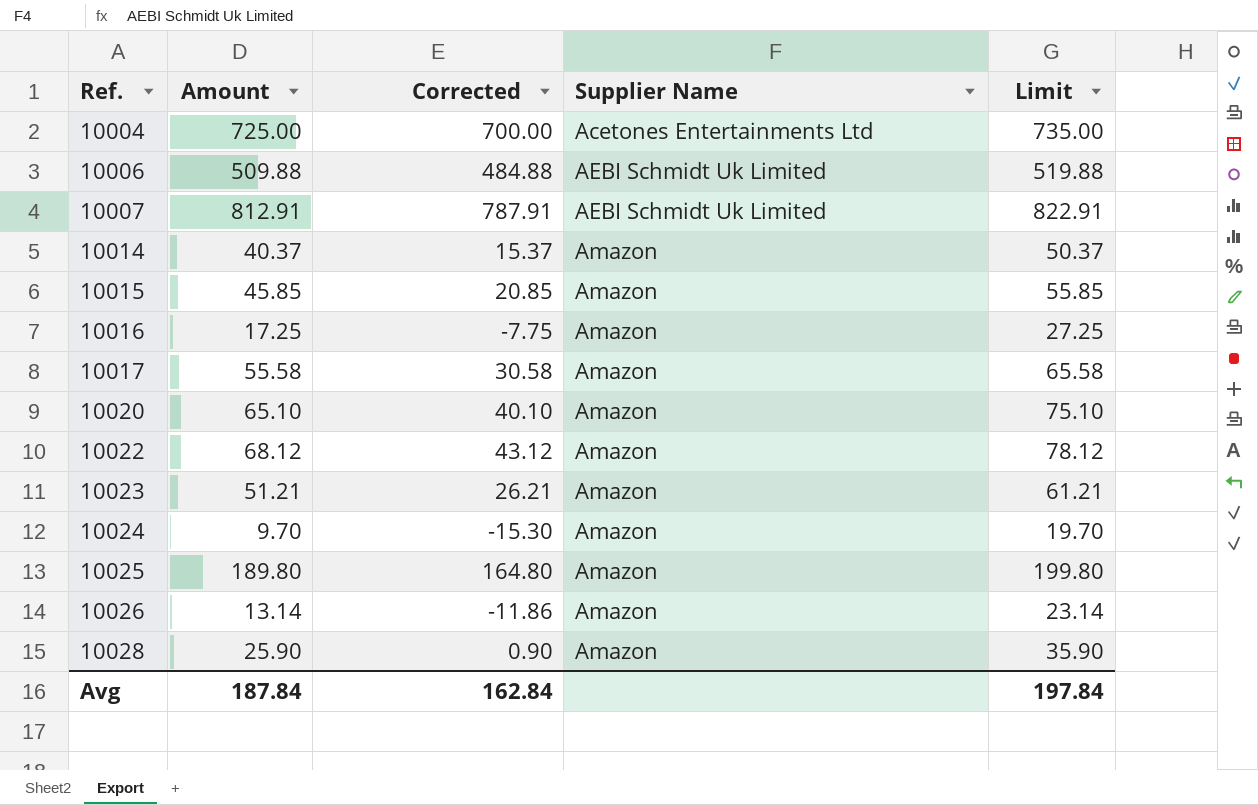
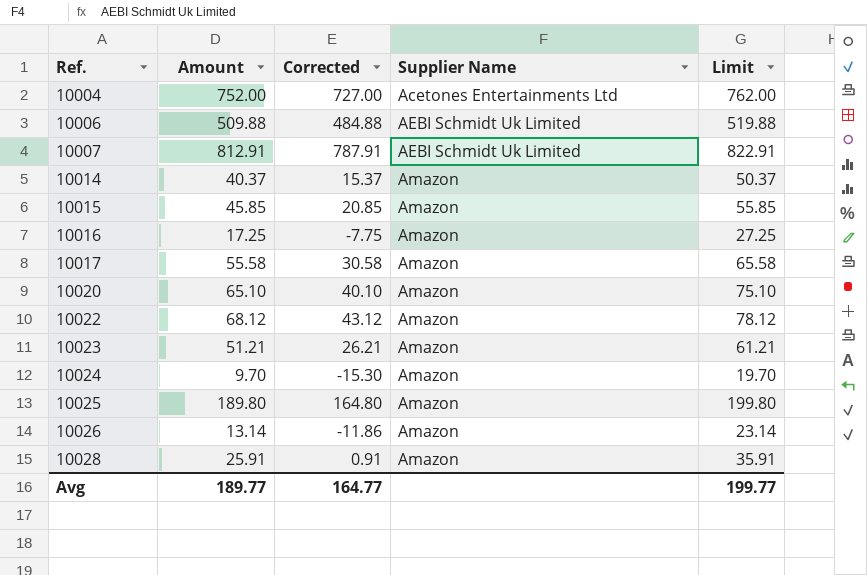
10004 | Amount: 725.00 -> 752.00
10004 | Corrected: 700.00 -> 727.00
10004 | Limit: 735.00 -> 762.00
10028 | Amount: 25.90 -> 25.91
10028 | Corrected: 0.90 -> 0.91
10028 | Limit: 35.90 -> 35.91
Avg | Amount: 187.84 -> 189.77
Avg | Corrected: 162.84 -> 164.77
Avg | Limit: 197.84 -> 199.77

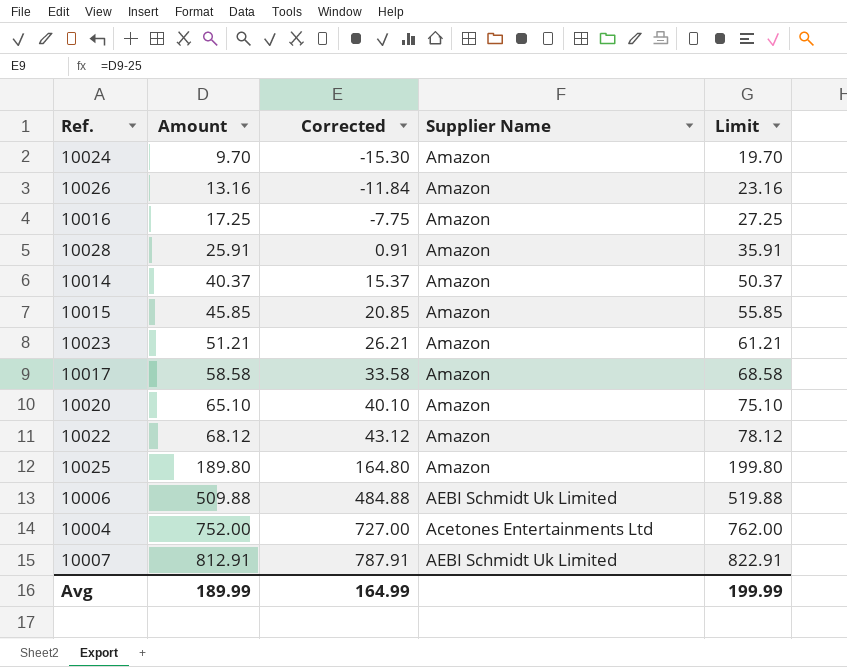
row order: Ref. ascending -> Amount ascending
10026 | Amount: 13.14 -> 13.16
10026 | Corrected: -11.86 -> -11.84
10026 | Limit: 23.14 -> 23.16
10017 | Amount: 55.58 -> 58.58
10017 | Corrected: 30.58 -> 33.58
10017 | Limit: 65.58 -> 68.58
Avg | Amount: 189.77 -> 189.99
Avg | Corrected: 164.77 -> 164.99
Avg | Limit: 199.77 -> 199.99

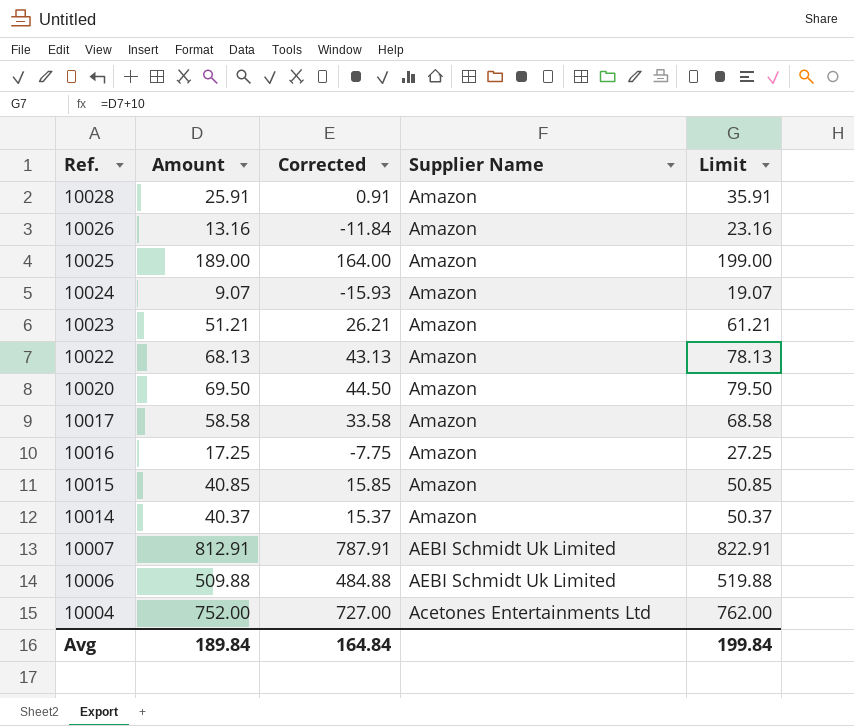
row order: Amount ascending -> Ref. descending
10025 | Amount: 189.80 -> 189.00
10025 | Corrected: 164.80 -> 164.00
10025 | Limit: 199.80 -> 199.00
10024 | Amount: 9.70 -> 9.07
10024 | Corrected: -15.30 -> -15.93
10024 | Limit: 19.70 -> 19.07
10022 | Amount: 68.12 -> 68.13
10022 | Corrected: 43.12 -> 43.13
10022 | Limit: 78.12 -> 78.13
10020 | Amount: 65.10 -> 69.50
10020 | Corrected: 40.10 -> 44.50
10020 | Limit: 75.10 -> 79.50
10015 | Amount: 45.85 -> 40.85
10015 | Corrected: 20.85 -> 15.85
10015 | Limit: 55.85 -> 50.85
Avg | Amount: 189.99 -> 189.84
Avg | Corrected: 164.99 -> 164.84
Avg | Limit: 199.99 -> 199.84

